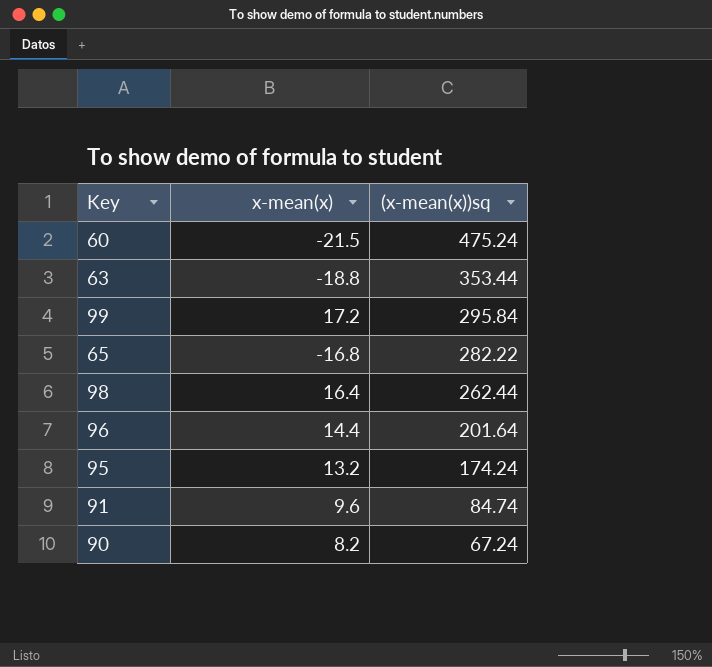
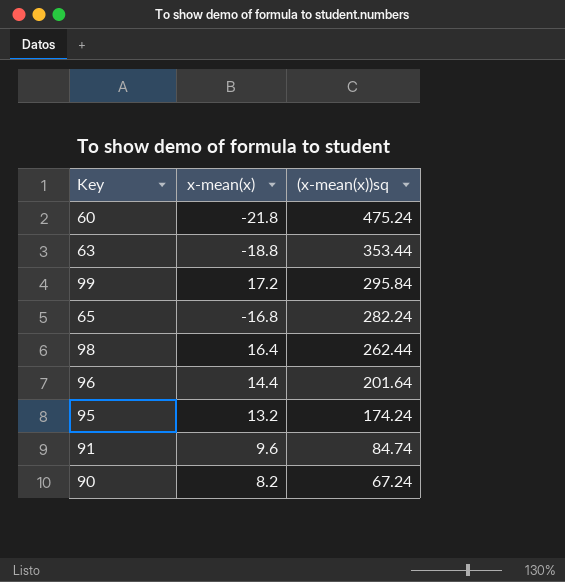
60 | x-mean(x): -21.5 -> -21.8
65 | (x-mean(x))sq: 282.22 -> 282.24

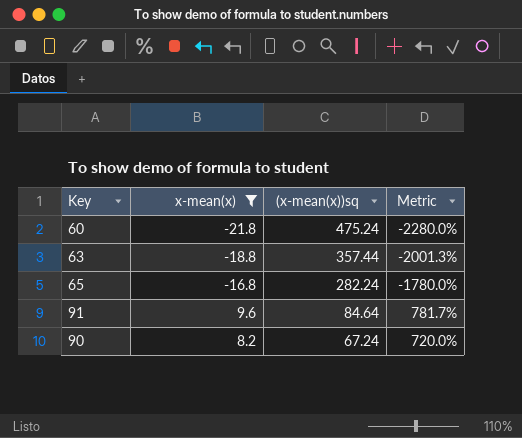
filter: none -> x-mean(x) <= 9.6
column Metric | formula: none -> ([(x-mean(x))sq] - [x-mean(x)]) / [x-mean(x)]
63 | (x-mean(x))sq: 353.44 -> 357.44
91 | (x-mean(x))sq: 84.74 -> 84.64

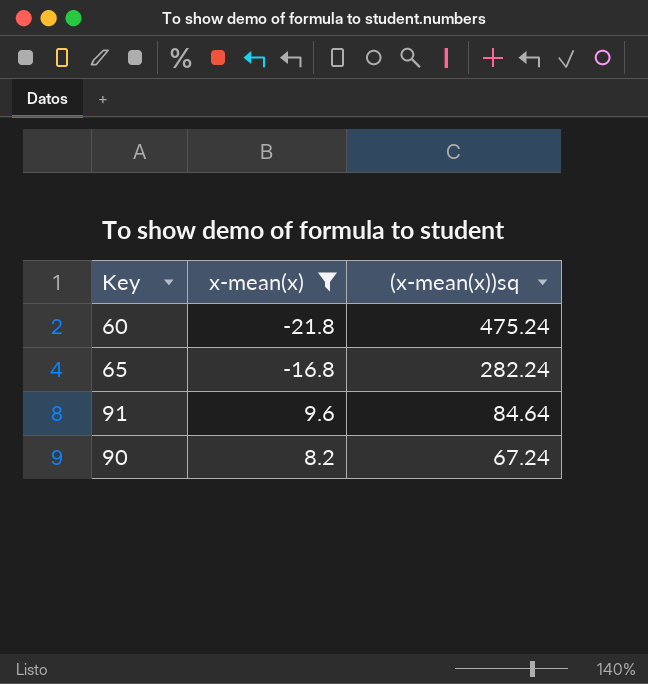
column Metric | formula: ([(x-mean(x))sq] - [x-mean(x)]) / [x-mean(x)] -> none
row 63: -18.8 | 357.44 | -2001.3% -> none

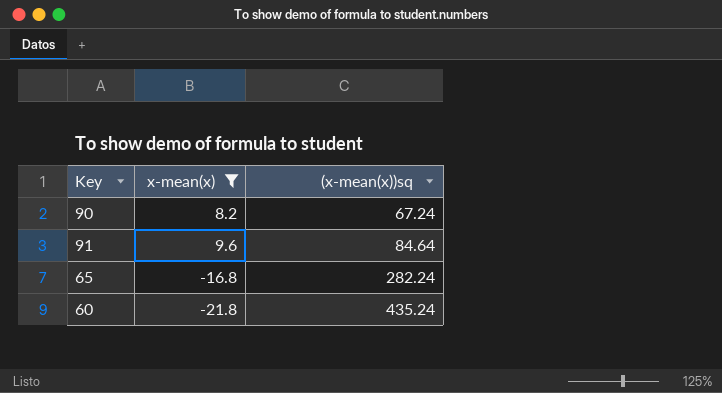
row order: (x-mean(x))sq descending -> (x-mean(x))sq ascending
60 | (x-mean(x))sq: 475.24 -> 435.24

